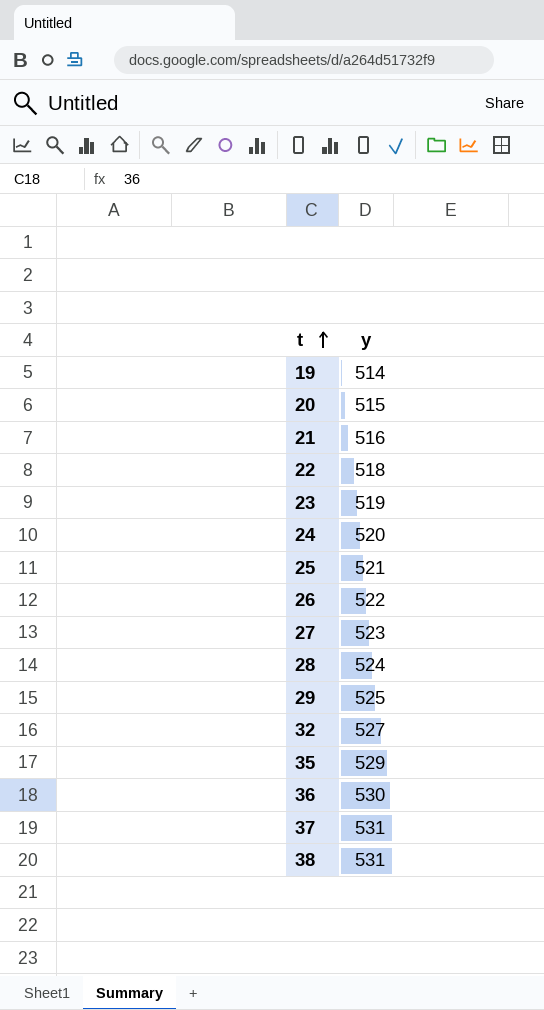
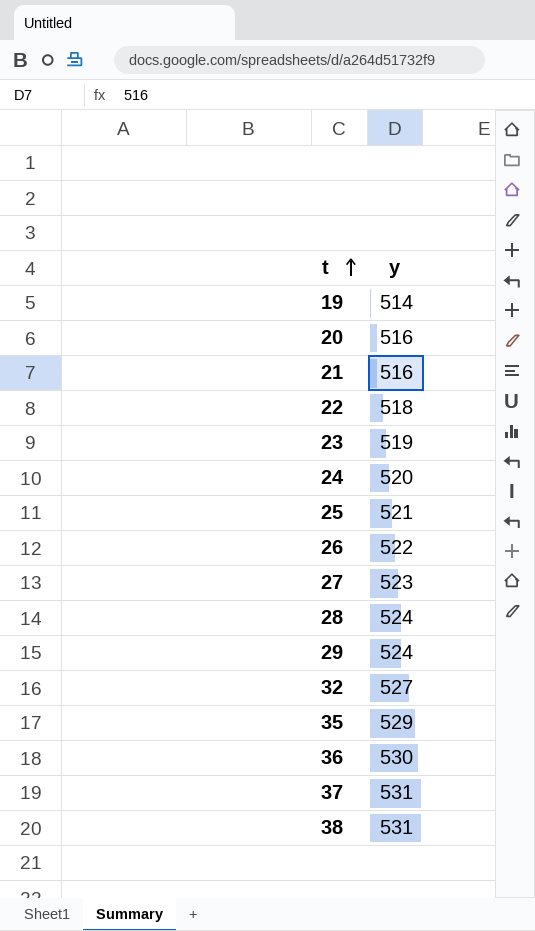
20 | y: 515 -> 516
29 | y: 525 -> 524

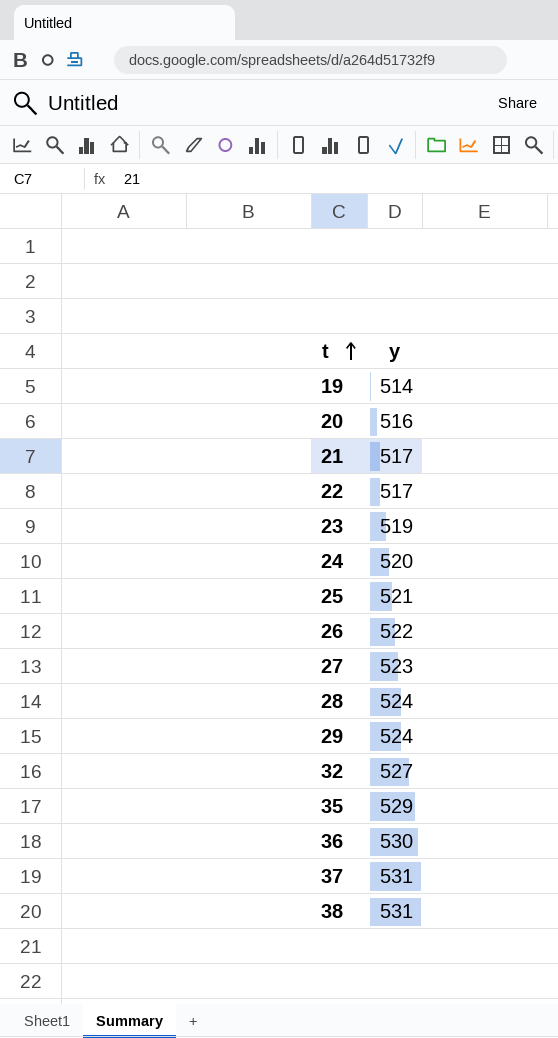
21 | y: 516 -> 517
22 | y: 518 -> 517

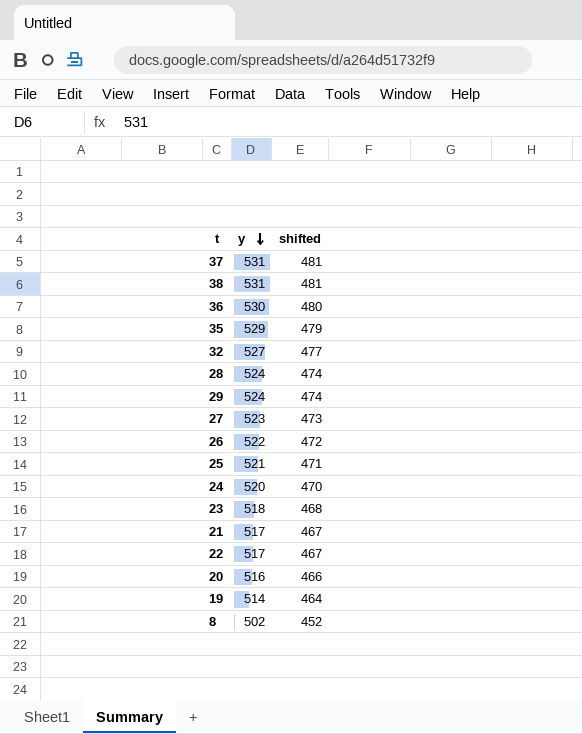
row order: t ascending -> y descending
column shifted | formula: none -> [y] - 50
23 | y: 519 -> 518
row 8: none -> 502 | 452

